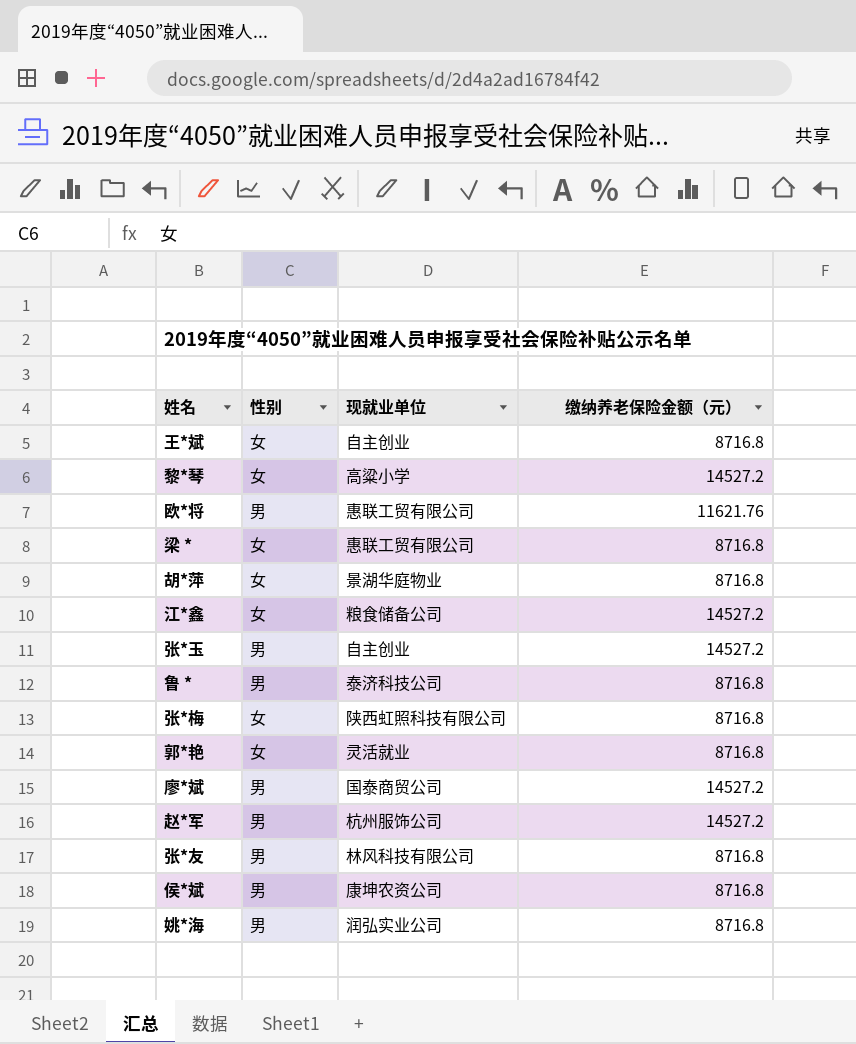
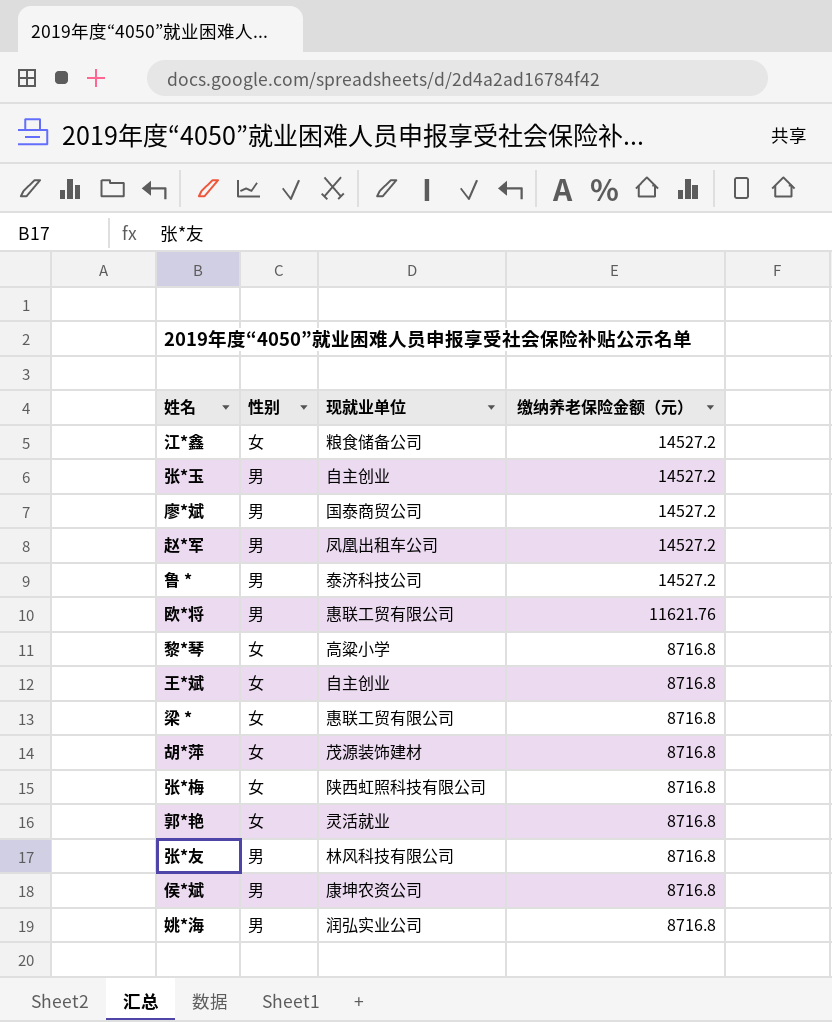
row order: none -> 缴纳养老保险金额（元） descending
赵*军 | 现就业单位: 杭州服饰公司 -> 凤凰出租车公司
鲁 * | 缴纳养老保险金额（元）: 8716.8 -> 14527.2
黎*琴 | 缴纳养老保险金额（元）: 14527.2 -> 8716.8
胡*萍 | 现就业单位: 景湖华庭物业 -> 茂源装饰建材

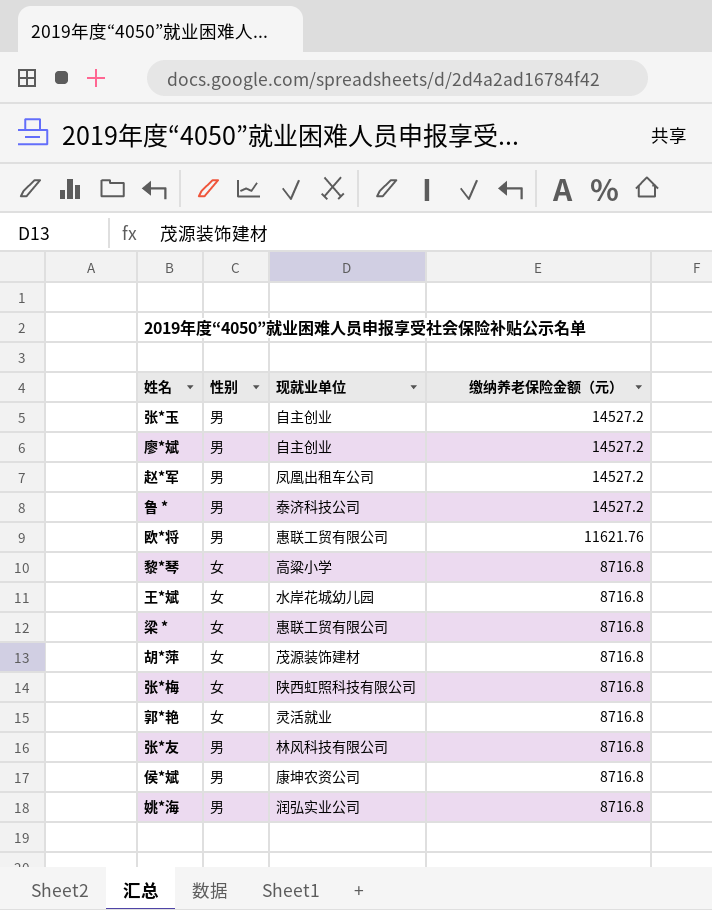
row 江*鑫: 女 | 粮食储备公司 | 14527.2 -> none
廖*斌 | 现就业单位: 国泰商贸公司 -> 自主创业
王*斌 | 现就业单位: 自主创业 -> 水岸花城幼儿园

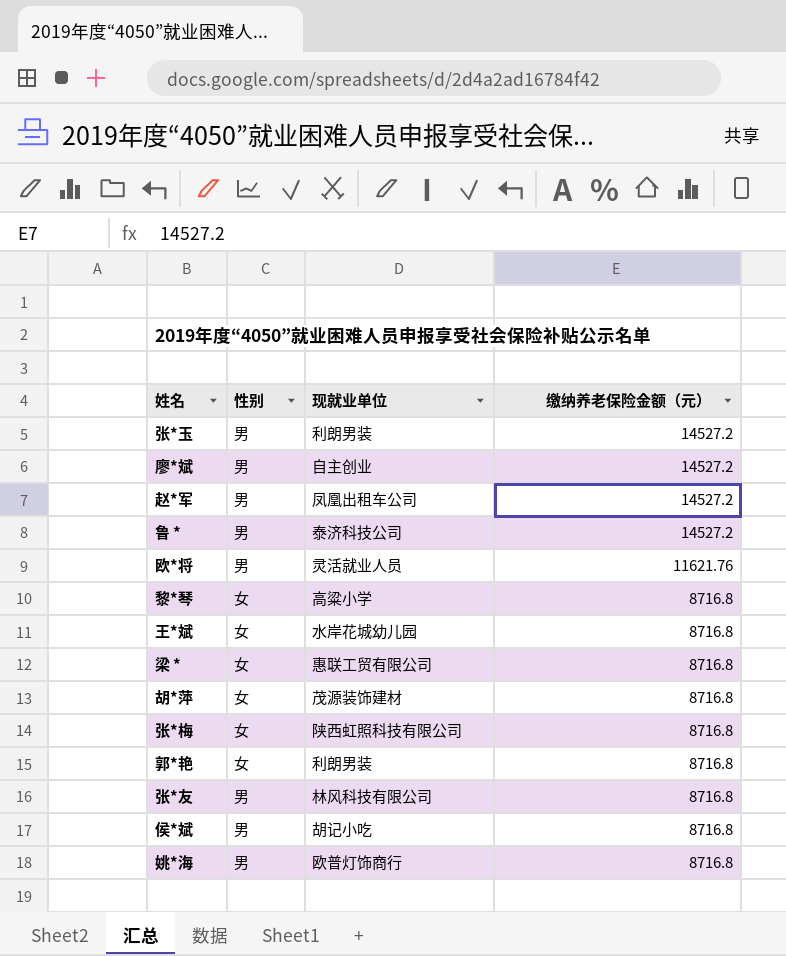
张*玉 | 现就业单位: 自主创业 -> 利朗男装
欧*将 | 现就业单位: 惠联工贸有限公司 -> 灵活就业人员
郭*艳 | 现就业单位: 灵活就业 -> 利朗男装
侯*斌 | 现就业单位: 康坤农资公司 -> 胡记小吃
姚*海 | 现就业单位: 润弘实业公司 -> 欧普灯饰商行

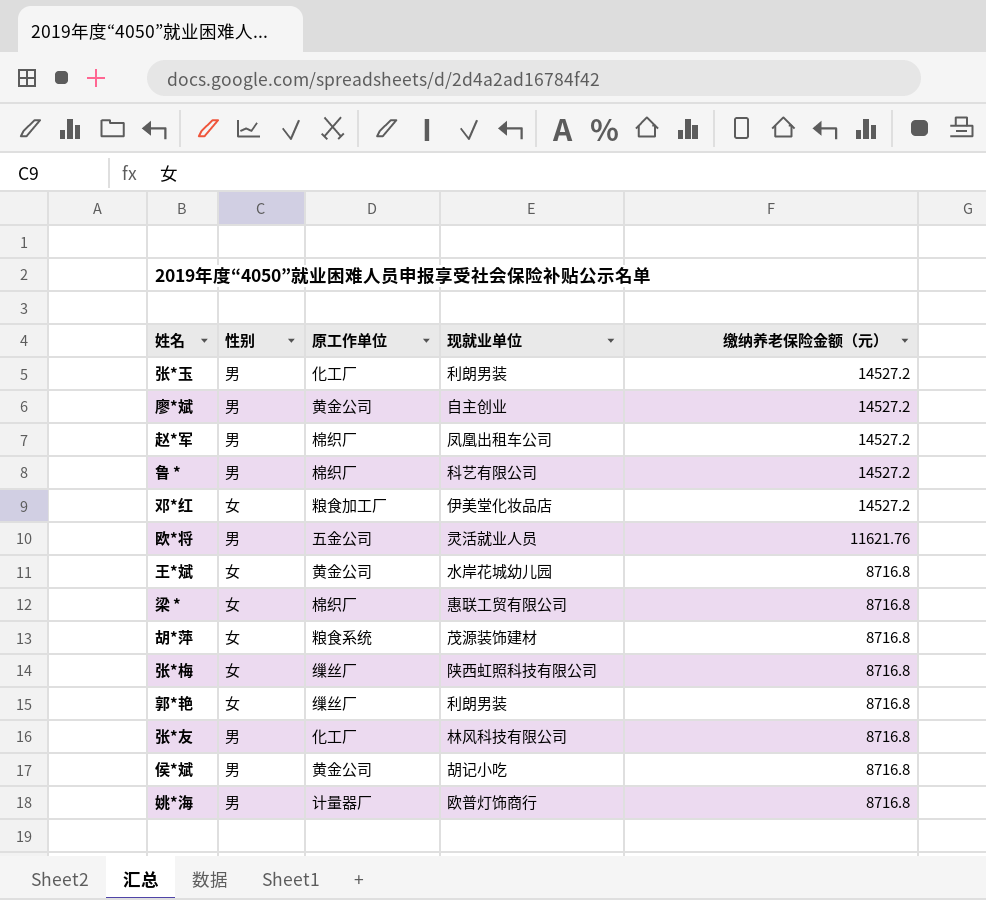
column 原工作单位 | position: none -> 3
row 黎*琴: 女 | 高粱小学 | 8716.8 -> none
鲁 * | 现就业单位: 泰济科技公司 -> 科艺有限公司
row 邓*红: none -> 女 | 粮食加工厂 | 伊美堂化妆品店 | 14527.2

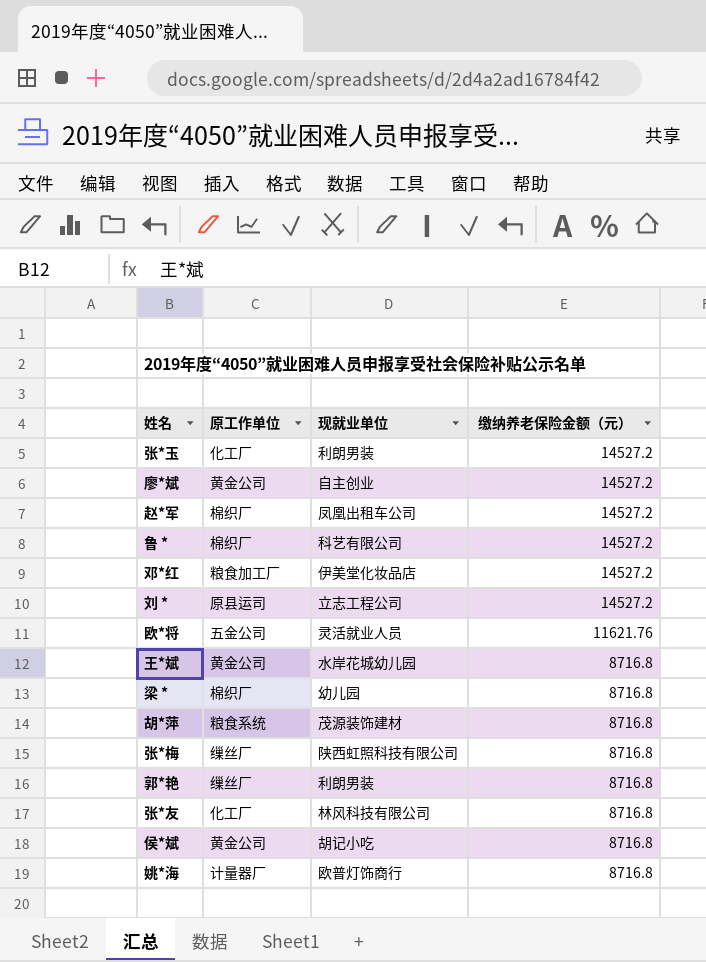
column 性别 | position: 2 -> none
row 刘 *: none -> 原县运司 | 立志工程公司 | 14527.2
梁 * | 现就业单位: 惠联工贸有限公司 -> 幼儿园

